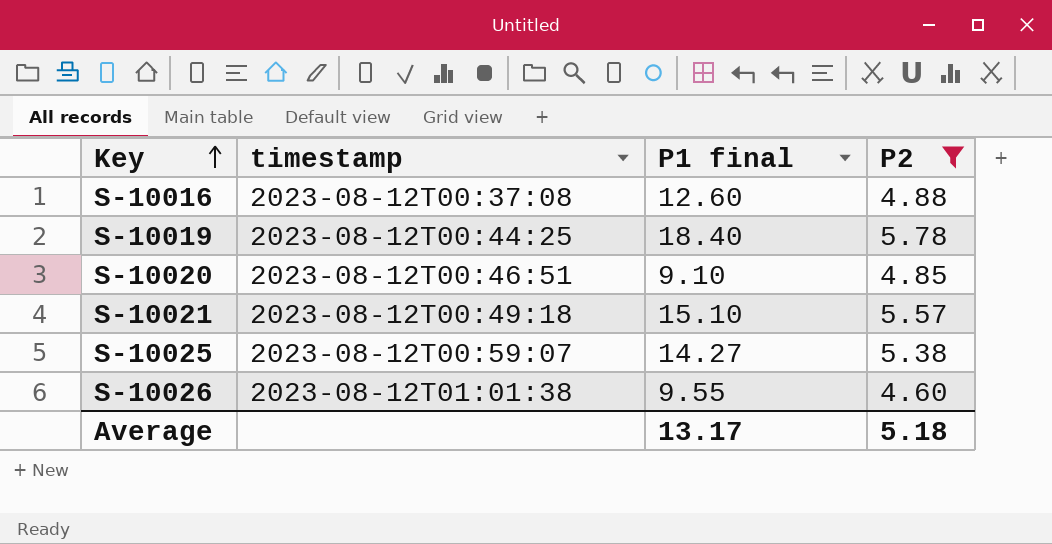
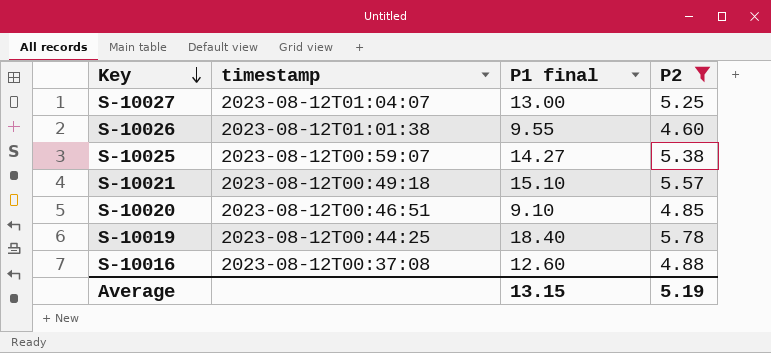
row order: Key ascending -> Key descending
row S-10027: none -> 2023-08-12T01:04:07 | 13.00 | 5.25
Average | P1 final: 13.17 -> 13.15
Average | P2: 5.18 -> 5.19

